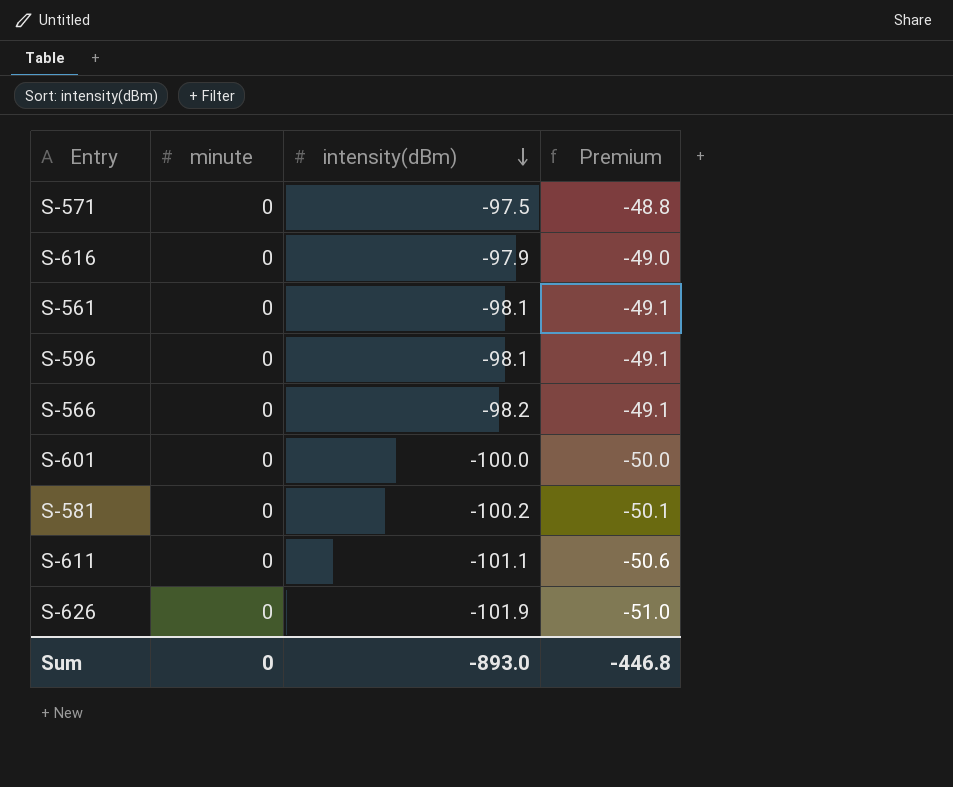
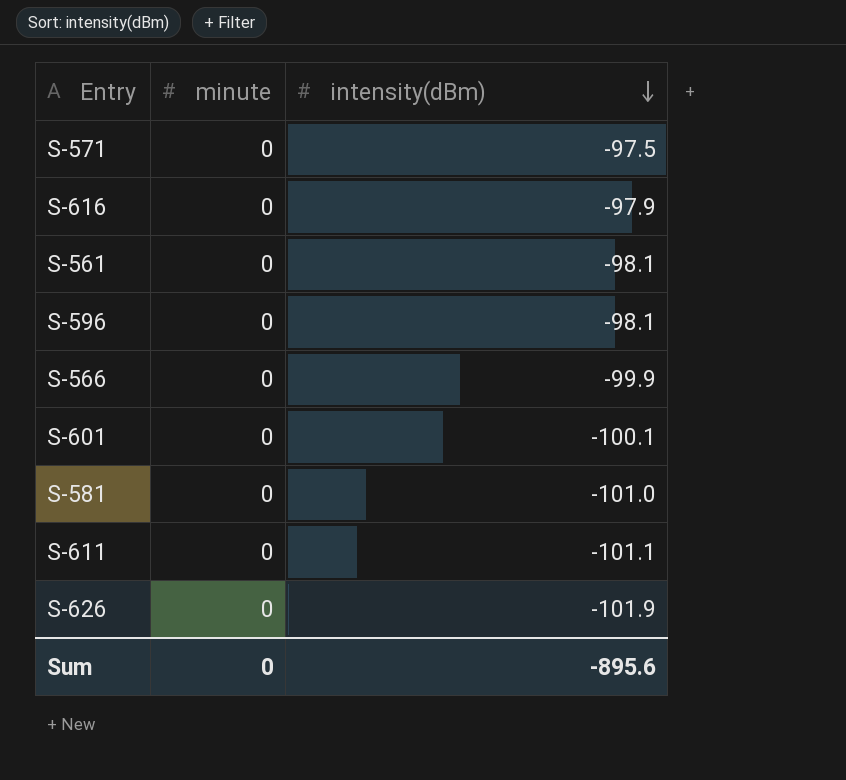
column Premium | formula: [intensity(dBm)] * 0.5 -> none
S-566 | intensity(dBm): -98.2 -> -99.9
S-601 | intensity(dBm): -100.0 -> -100.1
S-581 | intensity(dBm): -100.2 -> -101.0
Sum | intensity(dBm): -893.0 -> -895.6

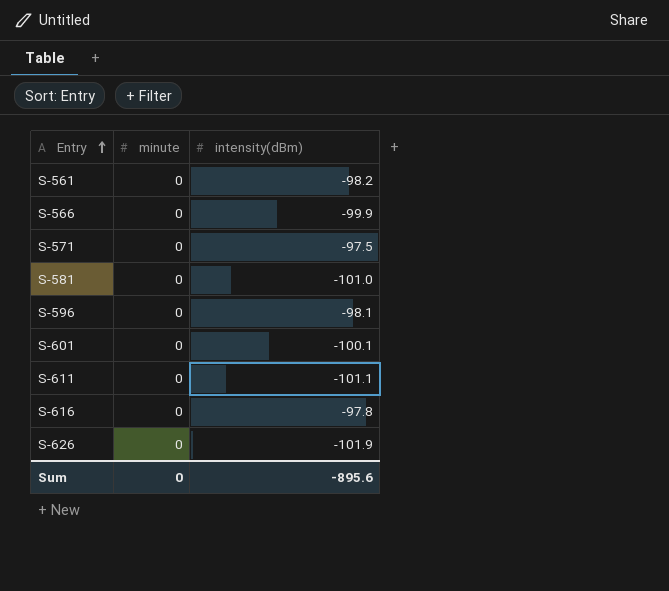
row order: intensity(dBm) descending -> Entry ascending
S-561 | intensity(dBm): -98.1 -> -98.2
S-616 | intensity(dBm): -97.9 -> -97.8

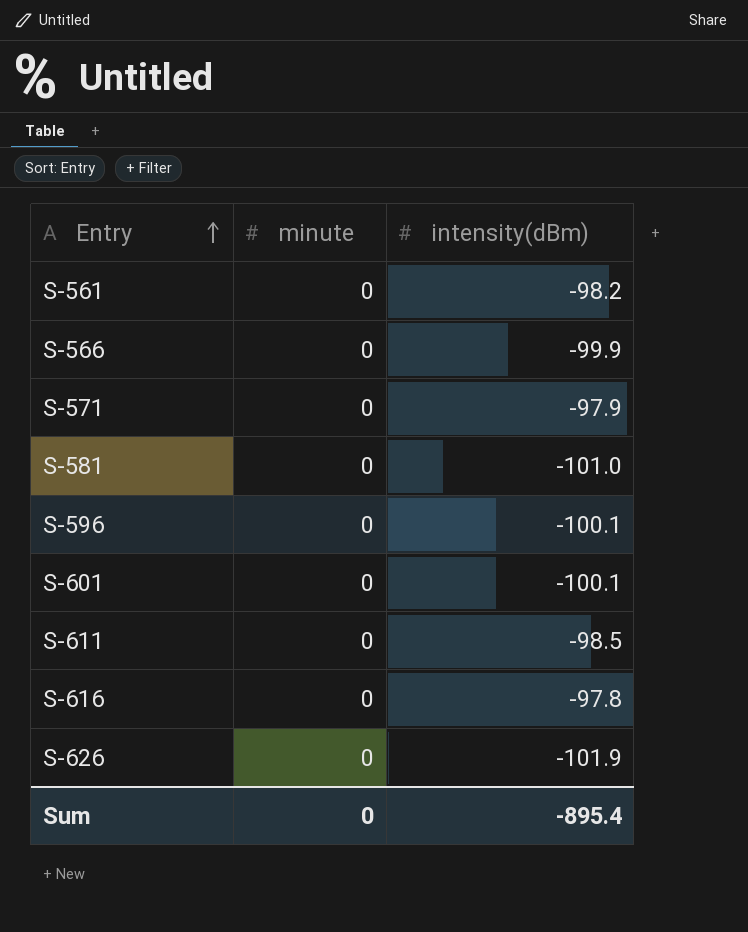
S-571 | intensity(dBm): -97.5 -> -97.9
S-596 | intensity(dBm): -98.1 -> -100.1
S-611 | intensity(dBm): -101.1 -> -98.5
Sum | intensity(dBm): -895.6 -> -895.4

